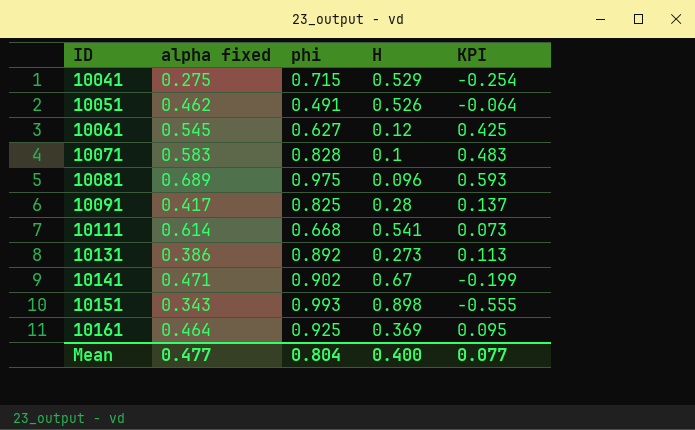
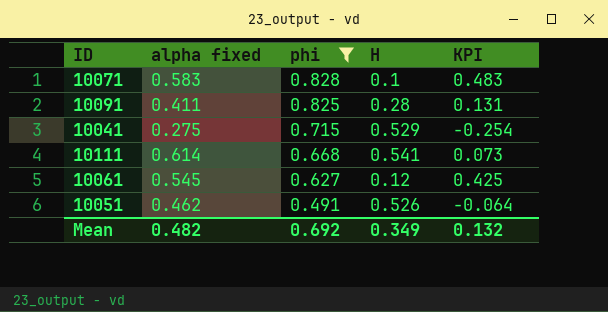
filter: none -> phi <= 0.828
row order: ID ascending -> phi descending
10091 | alpha fixed: 0.417 -> 0.411
10091 | KPI: 0.137 -> 0.131
Mean | alpha fixed: 0.477 -> 0.482
Mean | phi: 0.804 -> 0.692
Mean | H: 0.400 -> 0.349
Mean | KPI: 0.077 -> 0.132

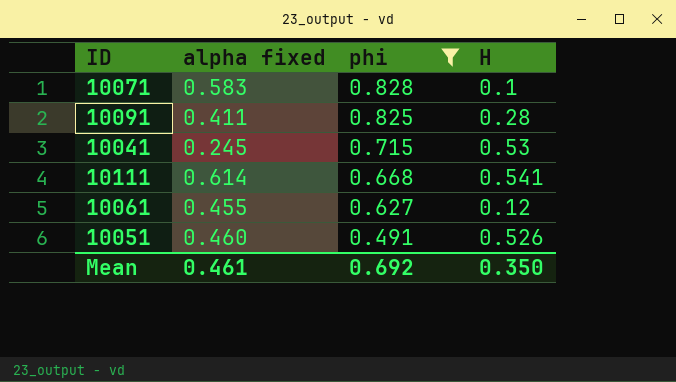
column KPI | formula: [alpha fixed] - [H] -> none
10041 | alpha fixed: 0.275 -> 0.245
10041 | H: 0.529 -> 0.53
10061 | alpha fixed: 0.545 -> 0.455
10051 | alpha fixed: 0.462 -> 0.460
Mean | alpha fixed: 0.482 -> 0.461
Mean | H: 0.349 -> 0.350

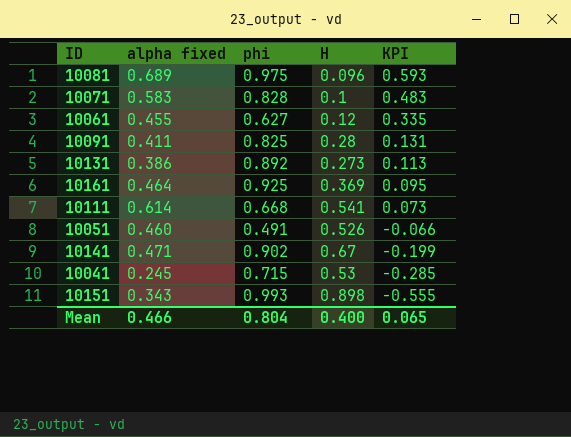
filter: phi <= 0.828 -> none
row order: phi descending -> KPI descending
column KPI | formula: none -> [alpha fixed] - [H]
Mean | alpha fixed: 0.461 -> 0.466
Mean | phi: 0.692 -> 0.804
Mean | H: 0.350 -> 0.400

